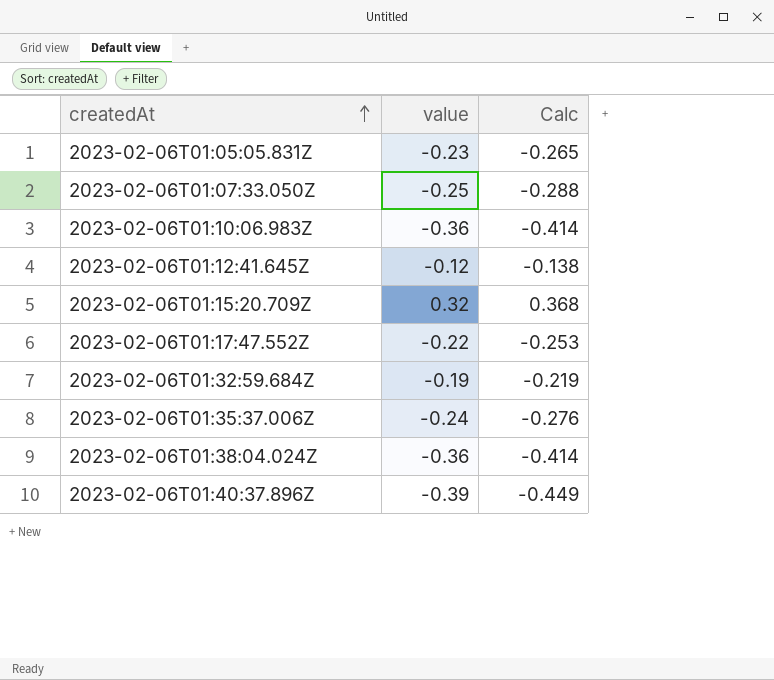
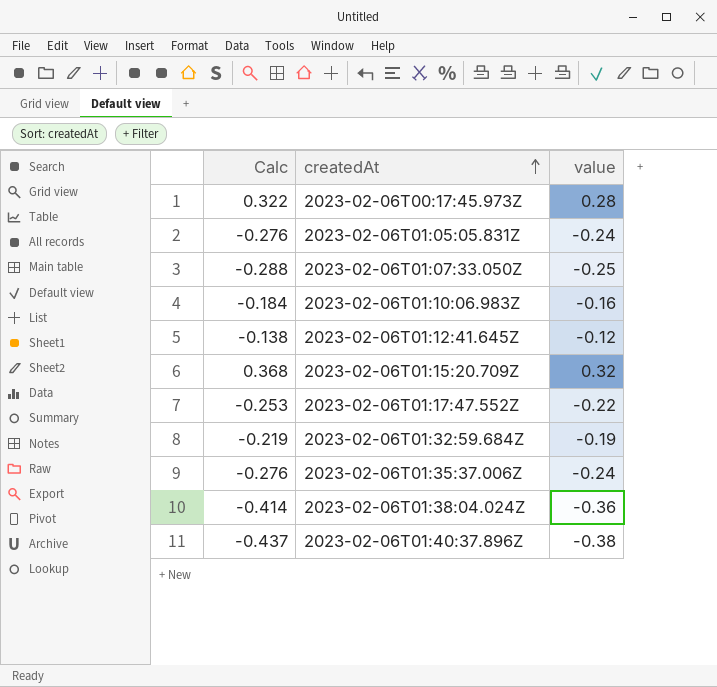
column Calc | position: 3 -> 1
row 2023-02-06T00:17:45.973Z: none -> 0.322 | 0.28
2023-02-06T01:05:05.831Z | Calc: -0.265 -> -0.276
2023-02-06T01:05:05.831Z | value: -0.23 -> -0.24
2023-02-06T01:10:06.983Z | Calc: -0.414 -> -0.184
2023-02-06T01:10:06.983Z | value: -0.36 -> -0.16
2023-02-06T01:40:37.896Z | Calc: -0.449 -> -0.437
2023-02-06T01:40:37.896Z | value: -0.39 -> -0.38

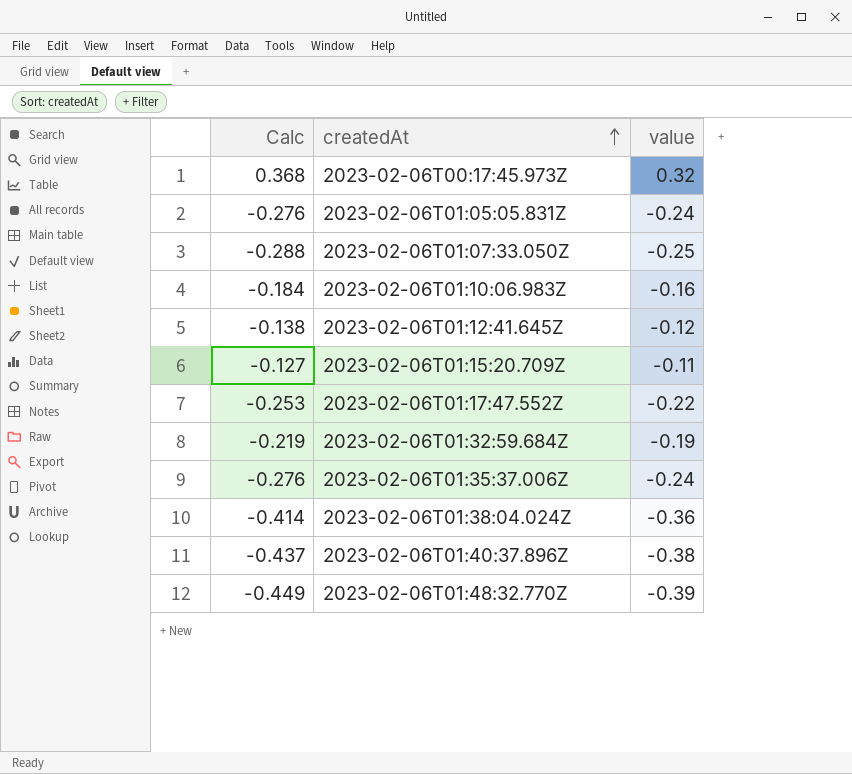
2023-02-06T00:17:45.973Z | Calc: 0.322 -> 0.368
2023-02-06T00:17:45.973Z | value: 0.28 -> 0.32
2023-02-06T01:15:20.709Z | Calc: 0.368 -> -0.127
2023-02-06T01:15:20.709Z | value: 0.32 -> -0.11
row 2023-02-06T01:48:32.770Z: none -> -0.449 | -0.39

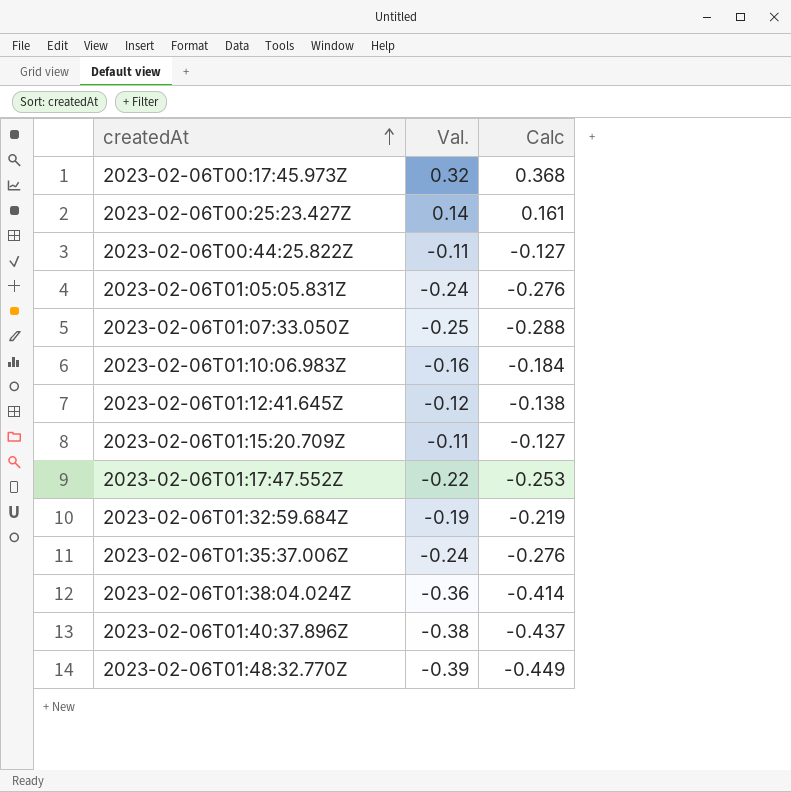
column name: value -> Val.
column Calc | position: 1 -> 3
row 2023-02-06T00:25:23.427Z: none -> 0.14 | 0.161
row 2023-02-06T00:44:25.822Z: none -> -0.11 | -0.127

